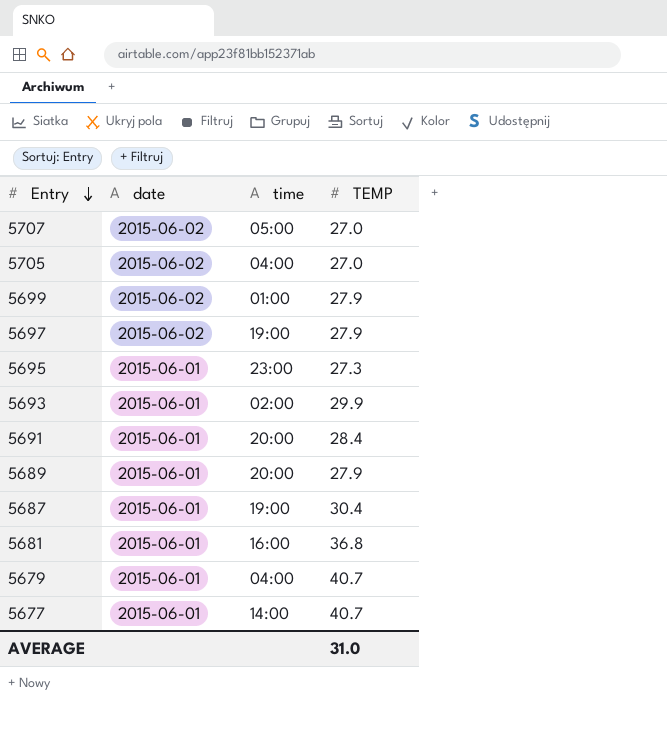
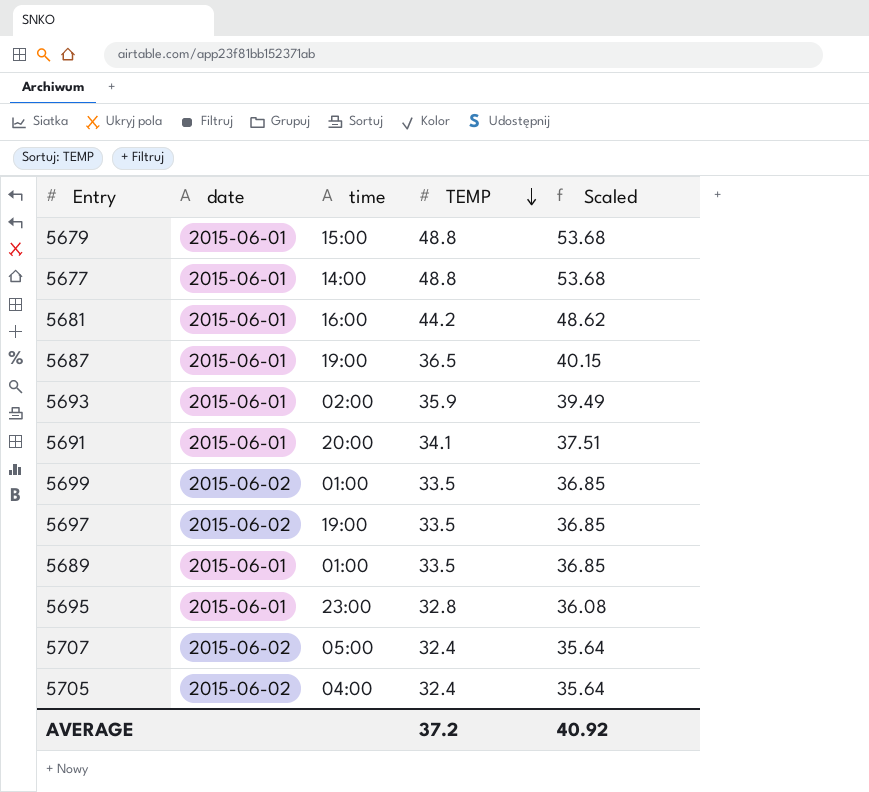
row order: Entry descending -> TEMP descending
column Scaled | formula: none -> [TEMP] * 1.1
5679 | time: 04:00 -> 15:00
5679 | TEMP: 40.7 -> 48.8
5677 | TEMP: 40.7 -> 48.8
5681 | TEMP: 36.8 -> 44.2
5687 | TEMP: 30.4 -> 36.5
5693 | TEMP: 29.9 -> 35.9
5691 | TEMP: 28.4 -> 34.1
5699 | TEMP: 27.9 -> 33.5
5697 | TEMP: 27.9 -> 33.5
5689 | time: 20:00 -> 01:00
5689 | TEMP: 27.9 -> 33.5
5695 | TEMP: 27.3 -> 32.8
5707 | TEMP: 27.0 -> 32.4
5705 | TEMP: 27.0 -> 32.4
AVERAGE | TEMP: 31.0 -> 37.2

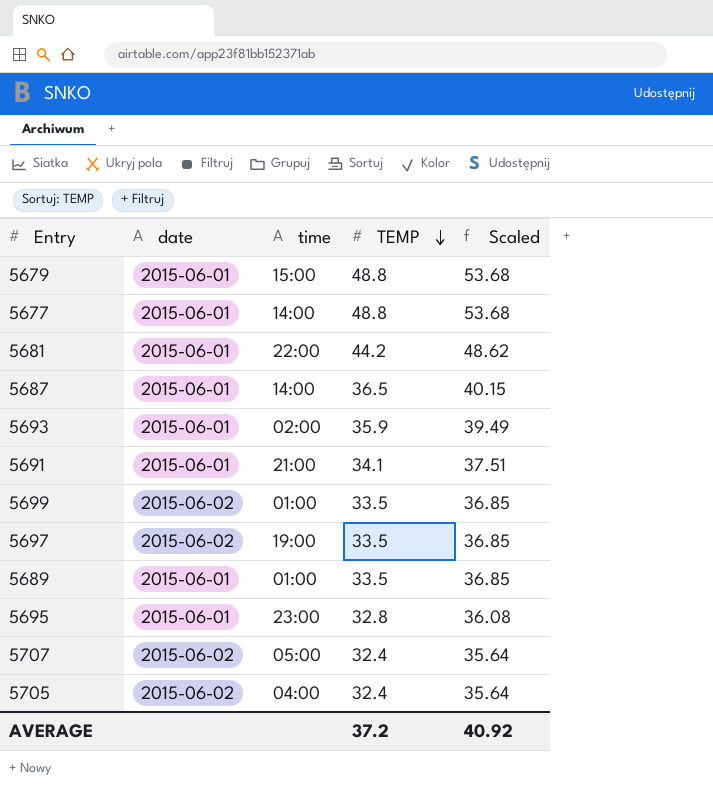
5681 | time: 16:00 -> 22:00
5687 | time: 19:00 -> 14:00
5691 | time: 20:00 -> 21:00

